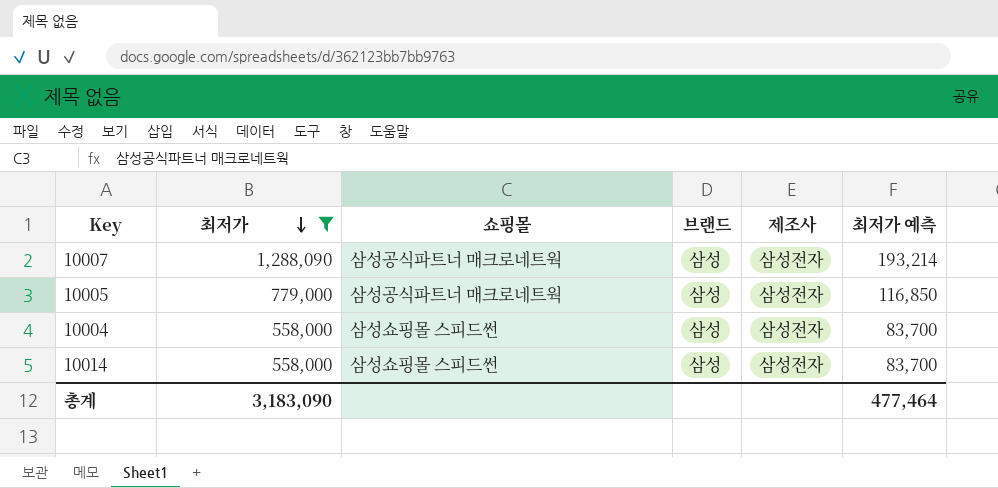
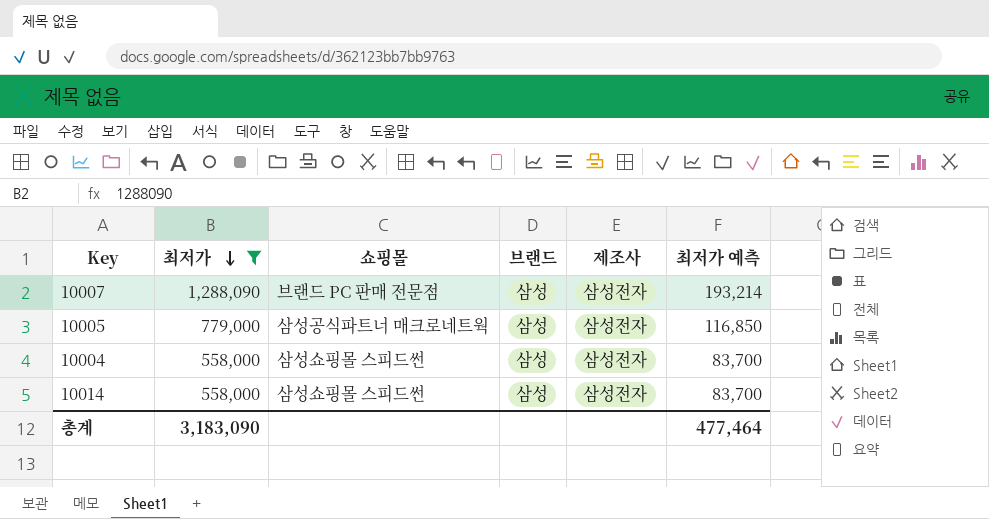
10007 | 쇼핑몰: 삼성공식파트너 매크로네트웍 -> 브랜드 PC 판매 전문점

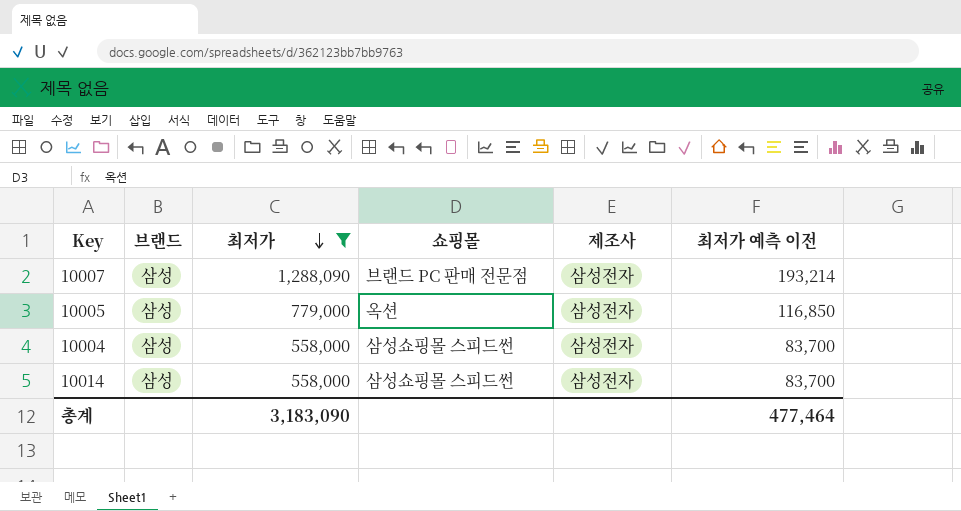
column 브랜드 | position: 4 -> 2
column name: 최저가 예측 -> 최저가 예측 이전
10005 | 쇼핑몰: 삼성공식파트너 매크로네트웍 -> 옥션

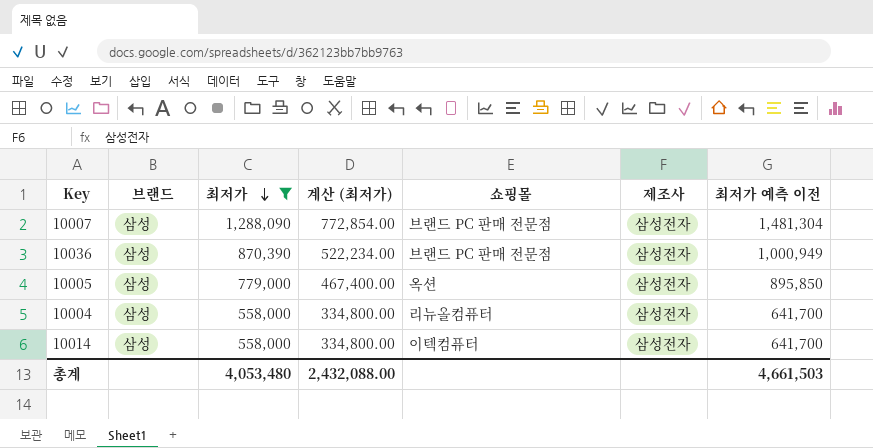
column 계산 (최저가) | formula: none -> [최저가] * 0.6
column 최저가 예측 이전 | formula: [최저가] * 0.15 -> [최저가] * 1.15
row 10036: none -> 삼성 | 870,390 | 522,234.00 | 브랜드 PC 판매 전문점 | 삼성전자 | 1,000,949
10004 | 쇼핑몰: 삼성쇼핑몰 스피드썬 -> 리뉴올컴퓨터
10014 | 쇼핑몰: 삼성쇼핑몰 스피드썬 -> 이텍컴퓨터
총계 | 최저가: 3,183,090 -> 4,053,480
총계 | 최저가 예측 이전: 477,464 -> 4,661,503

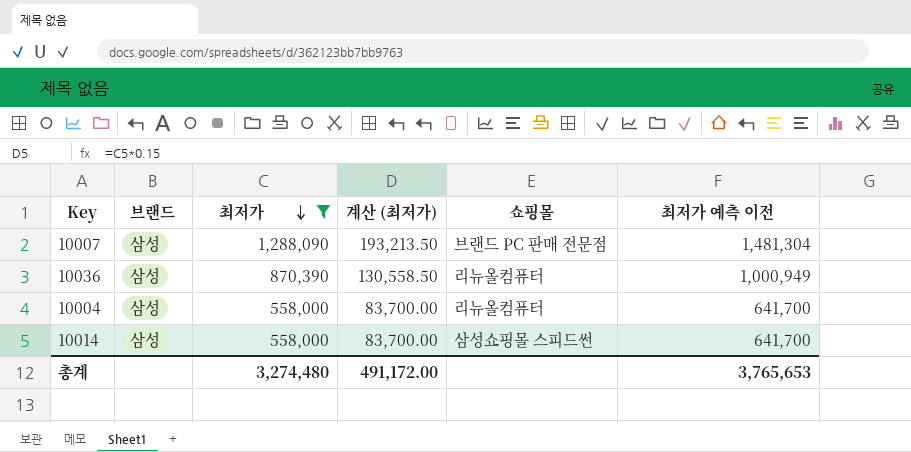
column 제조사 | position: 6 -> none
column 계산 (최저가) | formula: [최저가] * 0.6 -> [최저가] * 0.15
row 10005: 삼성 | 779,000 | 467,400.00 | 옥션 | 삼성전자 | 895,850 -> none
10036 | 쇼핑몰: 브랜드 PC 판매 전문점 -> 리뉴올컴퓨터
10014 | 쇼핑몰: 이텍컴퓨터 -> 삼성쇼핑몰 스피드썬
총계 | 최저가: 4,053,480 -> 3,274,480
총계 | 계산 (최저가): 2,432,088.00 -> 491,172.00
총계 | 최저가 예측 이전: 4,661,503 -> 3,765,653

